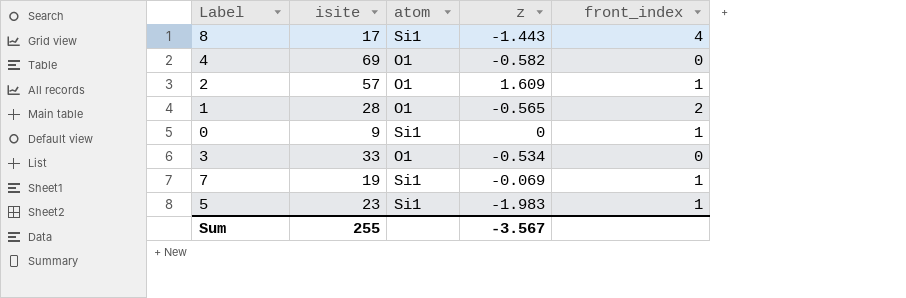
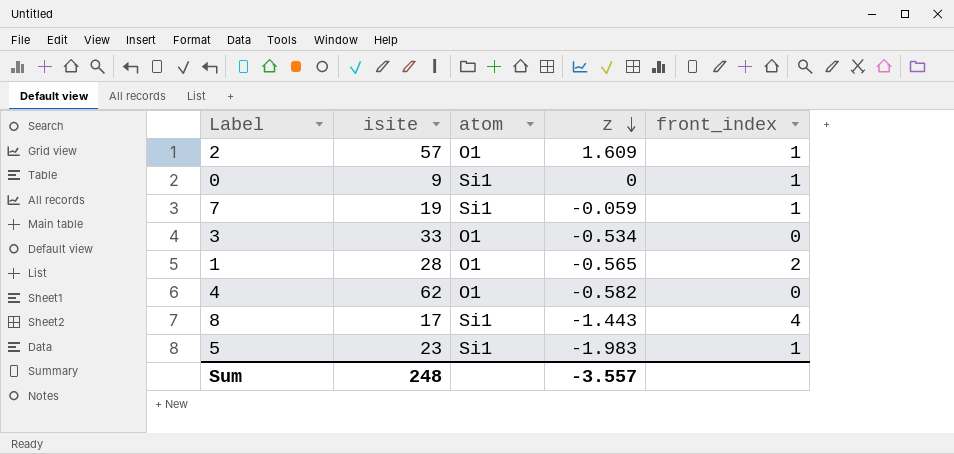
row order: none -> z descending
7 | z: -0.069 -> -0.059
4 | isite: 69 -> 62
Sum | isite: 255 -> 248
Sum | z: -3.567 -> -3.557

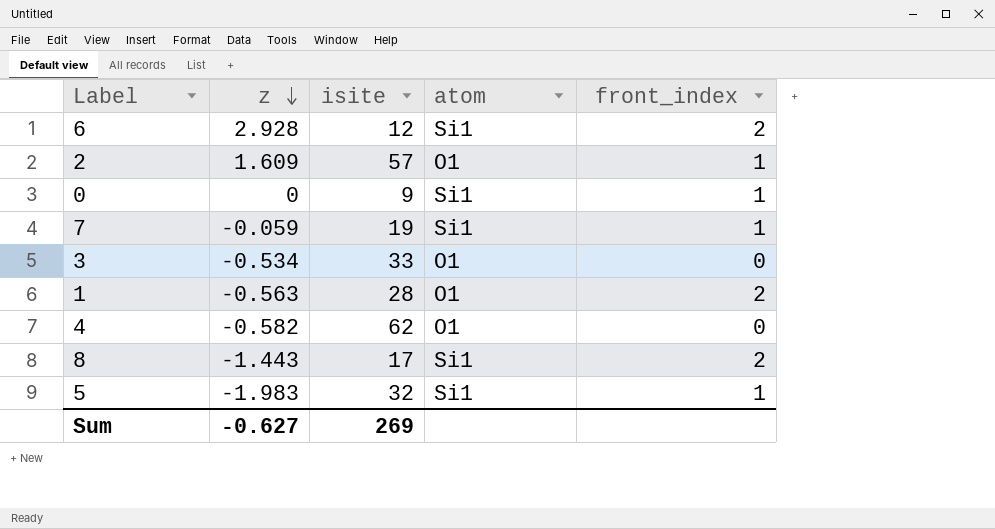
column z | position: 4 -> 2
row 6: none -> 2.928 | 12 | Si1 | 2
1 | z: -0.565 -> -0.563
8 | front_index: 4 -> 2
5 | isite: 23 -> 32
Sum | z: -3.557 -> -0.627
Sum | isite: 248 -> 269

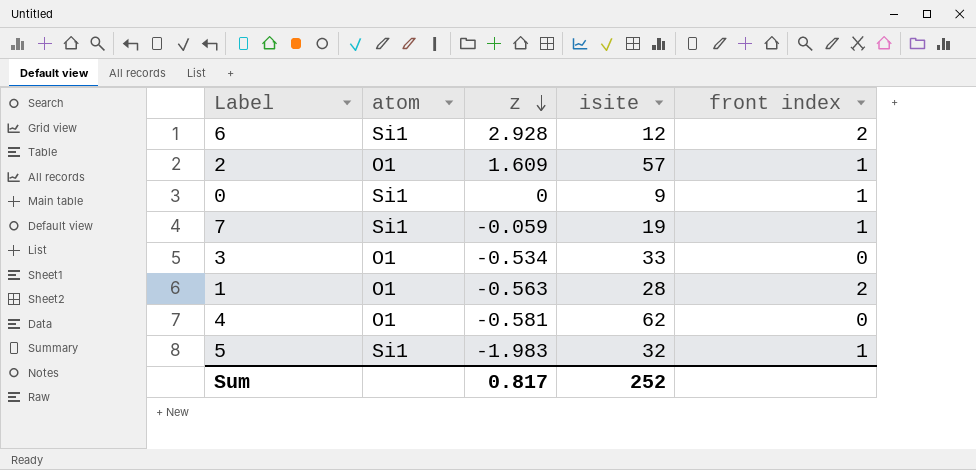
column atom | position: 4 -> 2
column name: front_index -> front index
row 8: -1.443 | 17 | Si1 | 2 -> none
4 | z: -0.582 -> -0.581
Sum | z: -0.627 -> 0.817
Sum | isite: 269 -> 252

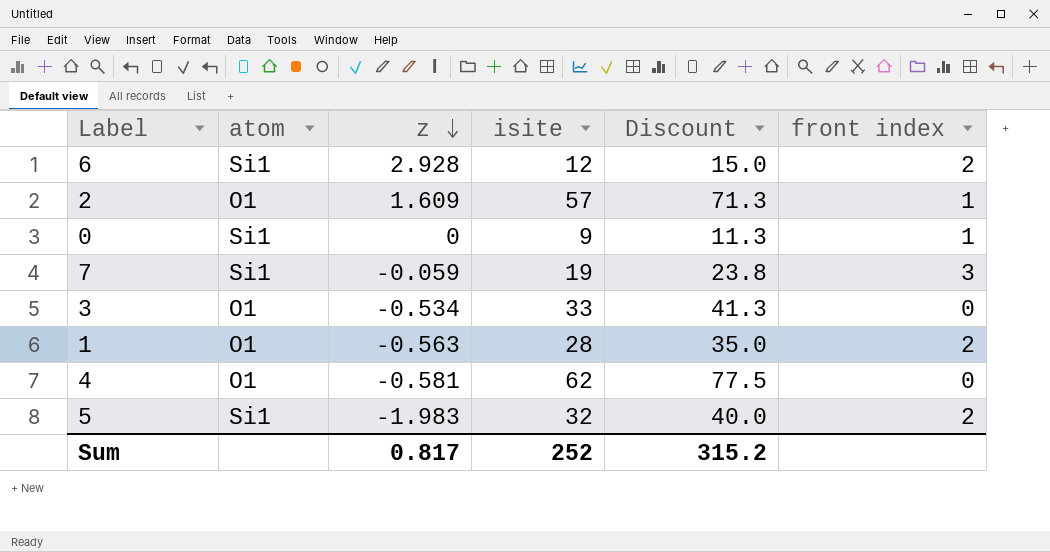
column Discount | formula: none -> [isite] * 1.25
7 | front index: 1 -> 3
5 | front index: 1 -> 2

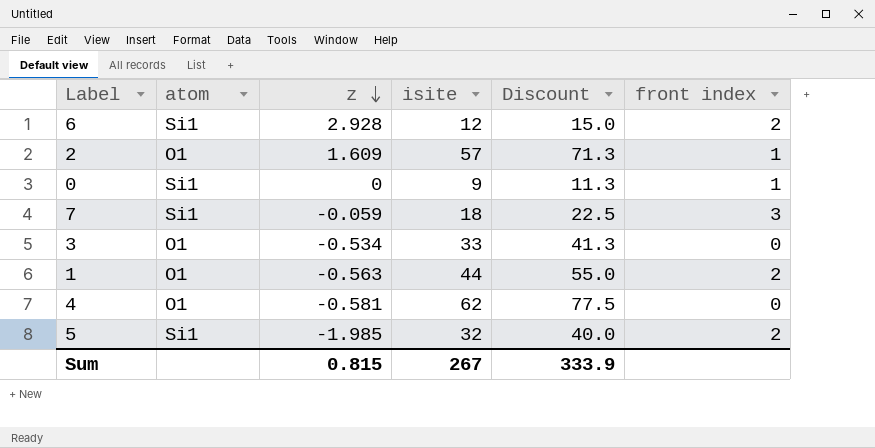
7 | isite: 19 -> 18
7 | Discount: 23.8 -> 22.5
1 | isite: 28 -> 44
1 | Discount: 35.0 -> 55.0
5 | z: -1.983 -> -1.985
Sum | z: 0.817 -> 0.815
Sum | isite: 252 -> 267
Sum | Discount: 315.2 -> 333.9

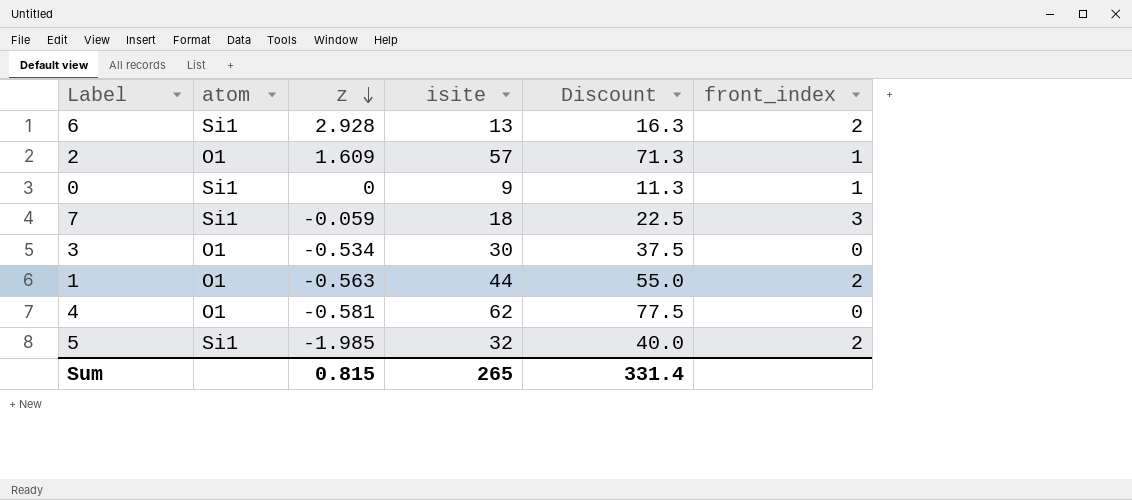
column name: front index -> front_index
6 | isite: 12 -> 13
6 | Discount: 15.0 -> 16.3
3 | isite: 33 -> 30
3 | Discount: 41.3 -> 37.5
Sum | isite: 267 -> 265
Sum | Discount: 333.9 -> 331.4

